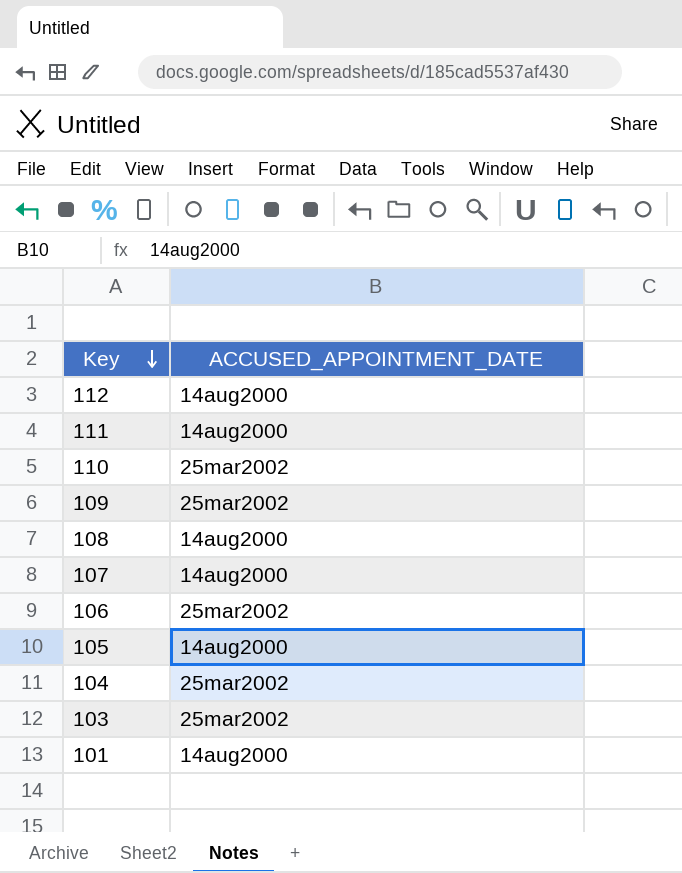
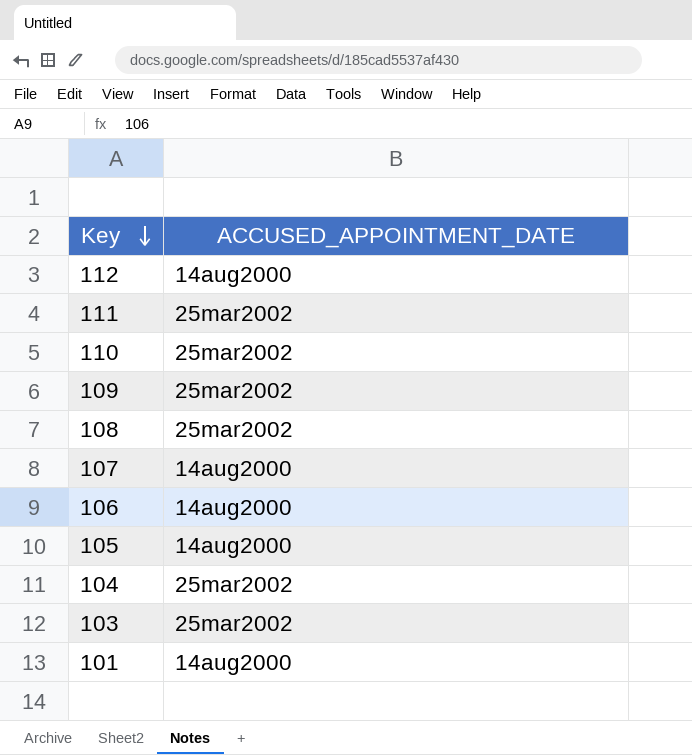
111 | ACCUSED_APPOINTMENT_DATE: 14aug2000 -> 25mar2002
108 | ACCUSED_APPOINTMENT_DATE: 14aug2000 -> 25mar2002
106 | ACCUSED_APPOINTMENT_DATE: 25mar2002 -> 14aug2000

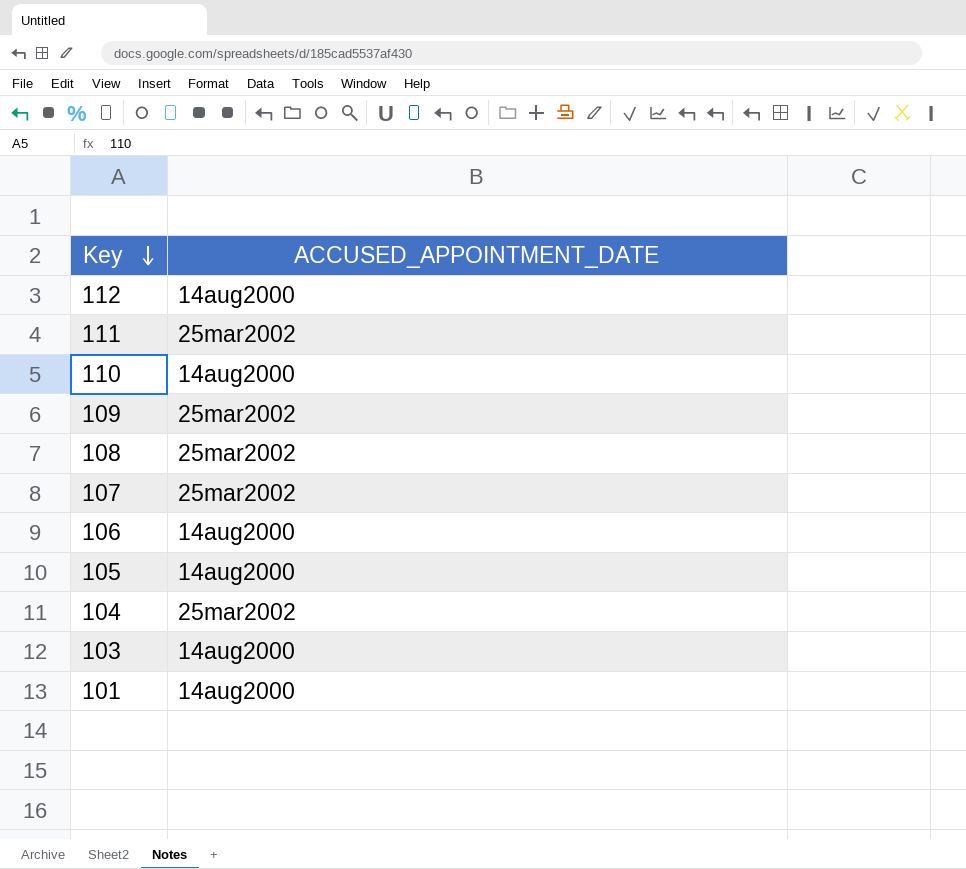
110 | ACCUSED_APPOINTMENT_DATE: 25mar2002 -> 14aug2000
107 | ACCUSED_APPOINTMENT_DATE: 14aug2000 -> 25mar2002
103 | ACCUSED_APPOINTMENT_DATE: 25mar2002 -> 14aug2000

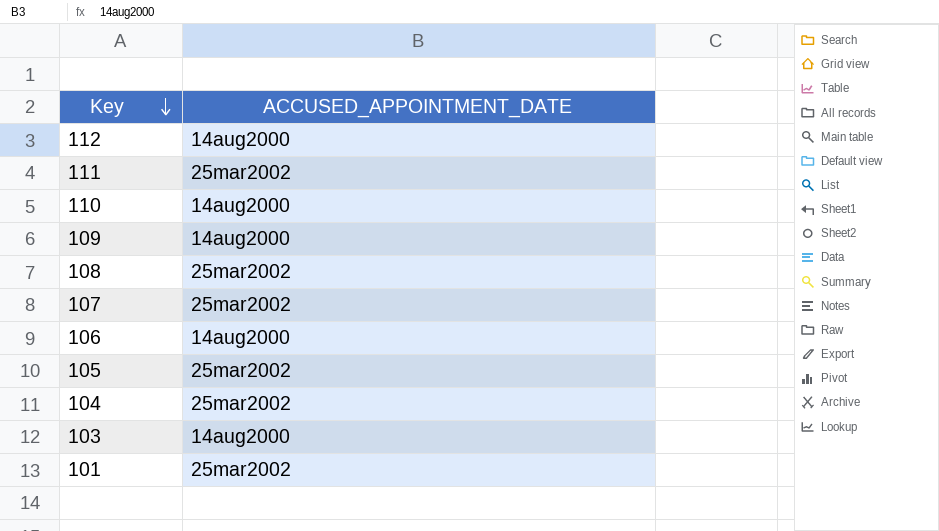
109 | ACCUSED_APPOINTMENT_DATE: 25mar2002 -> 14aug2000
105 | ACCUSED_APPOINTMENT_DATE: 14aug2000 -> 25mar2002
101 | ACCUSED_APPOINTMENT_DATE: 14aug2000 -> 25mar2002

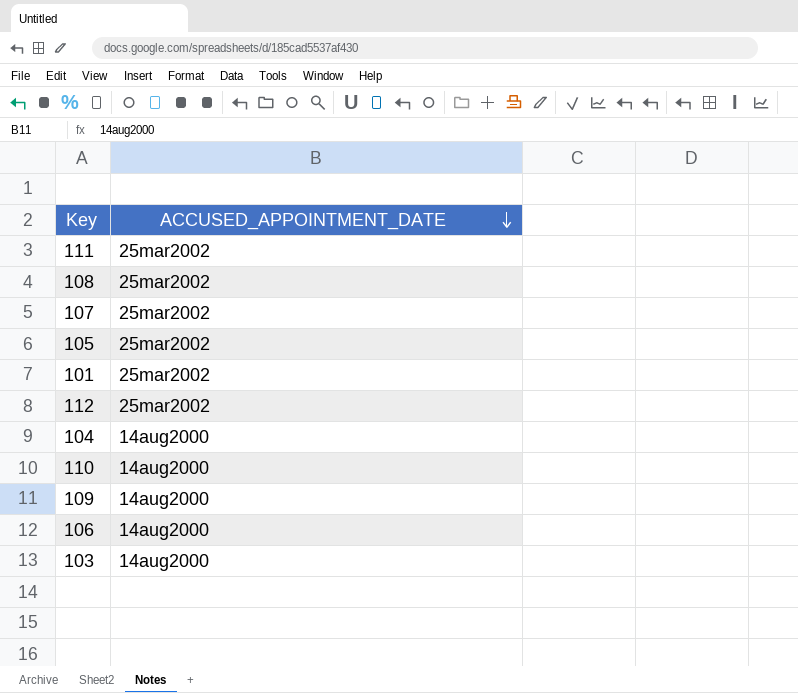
row order: Key descending -> ACCUSED_APPOINTMENT_DATE descending
112 | ACCUSED_APPOINTMENT_DATE: 14aug2000 -> 25mar2002
104 | ACCUSED_APPOINTMENT_DATE: 25mar2002 -> 14aug2000

